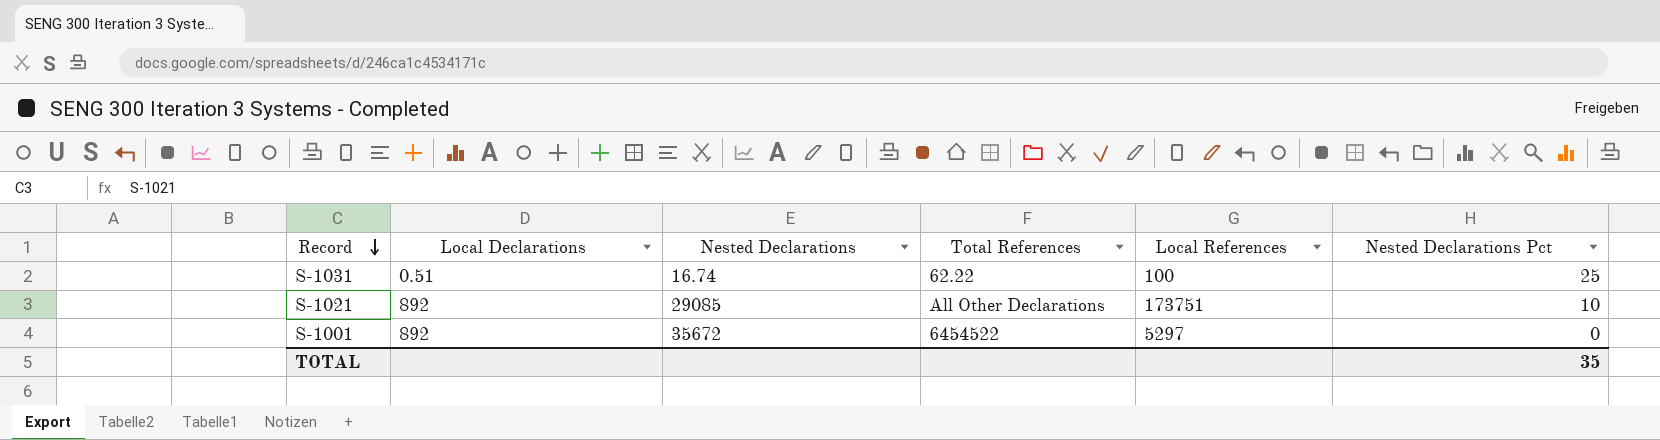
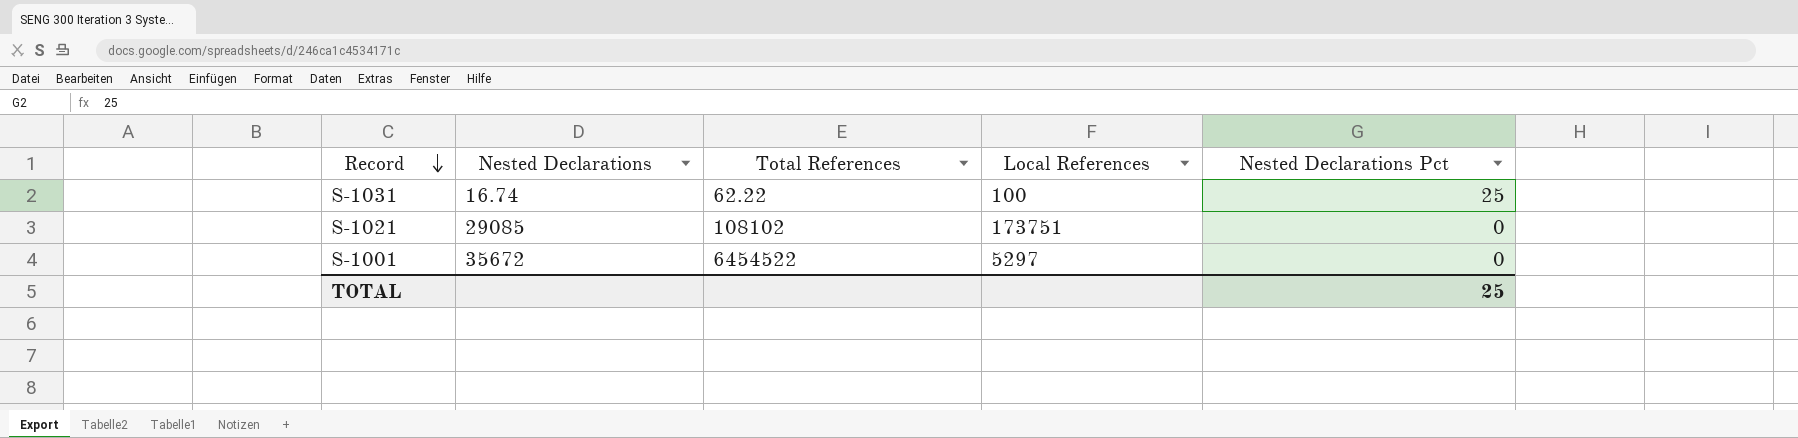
column Local Declarations | position: 2 -> none
S-1021 | Total References: All Other Declarations -> 108102
S-1021 | Nested Declarations Pct: 10 -> 0
TOTAL | Nested Declarations Pct: 35 -> 25

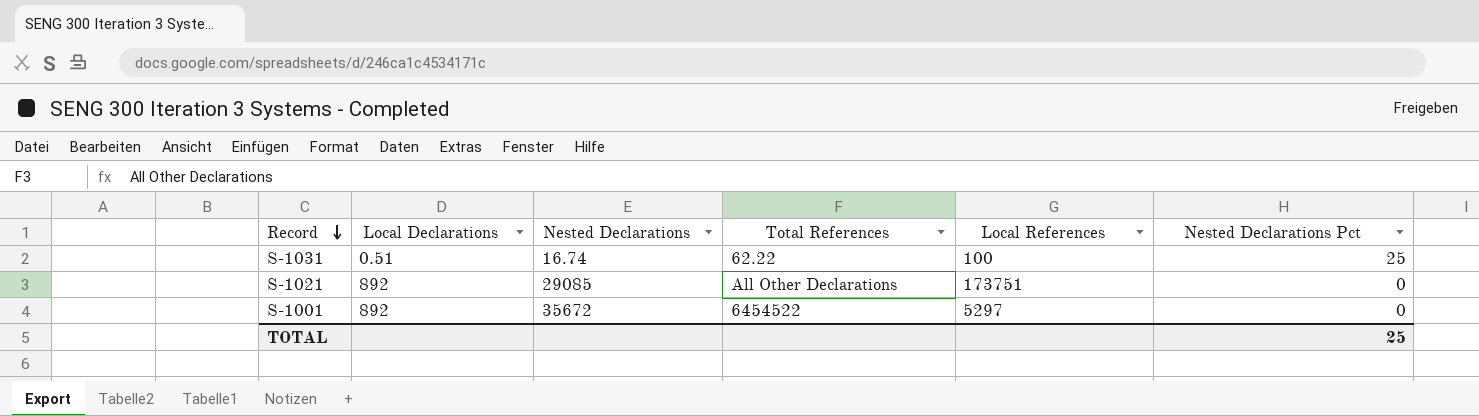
column Local Declarations | position: none -> 2
S-1021 | Total References: 108102 -> All Other Declarations

